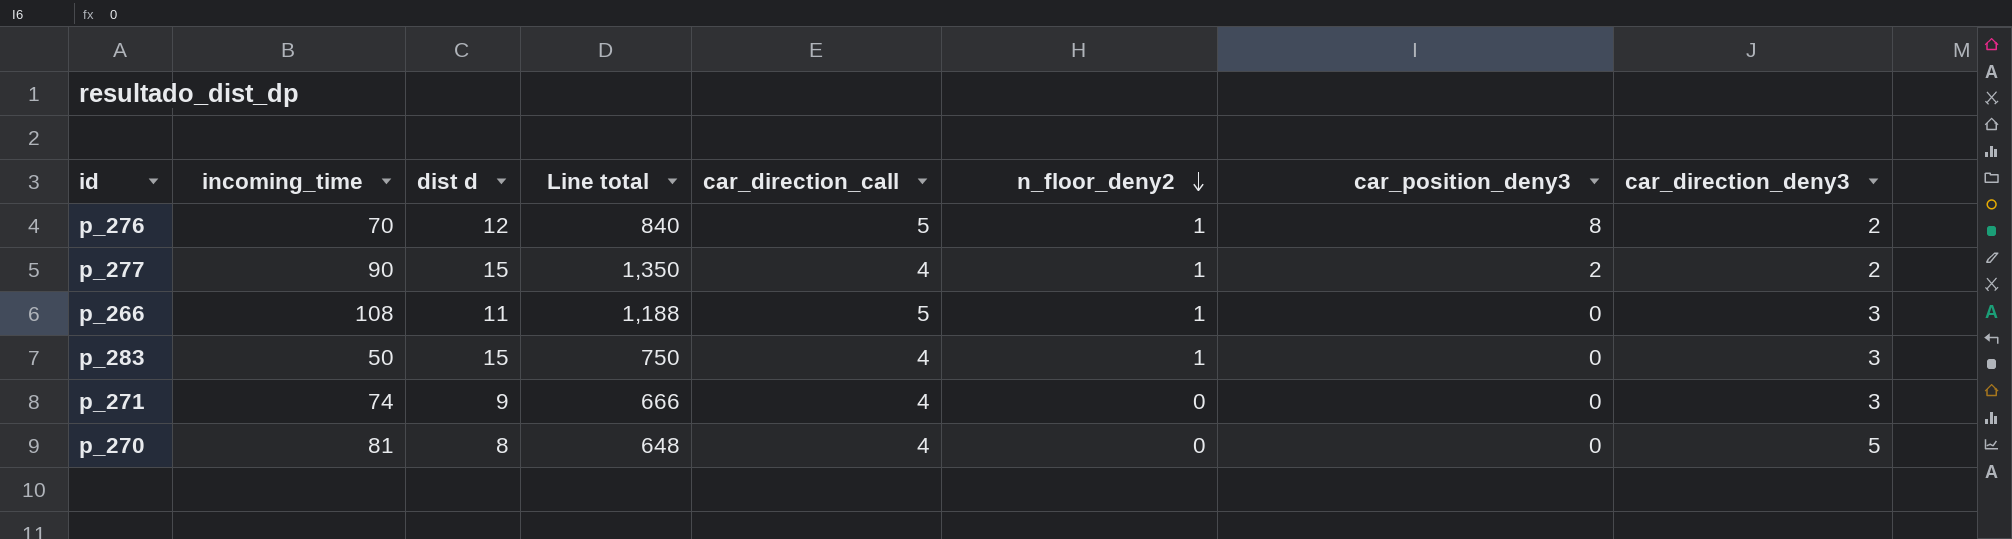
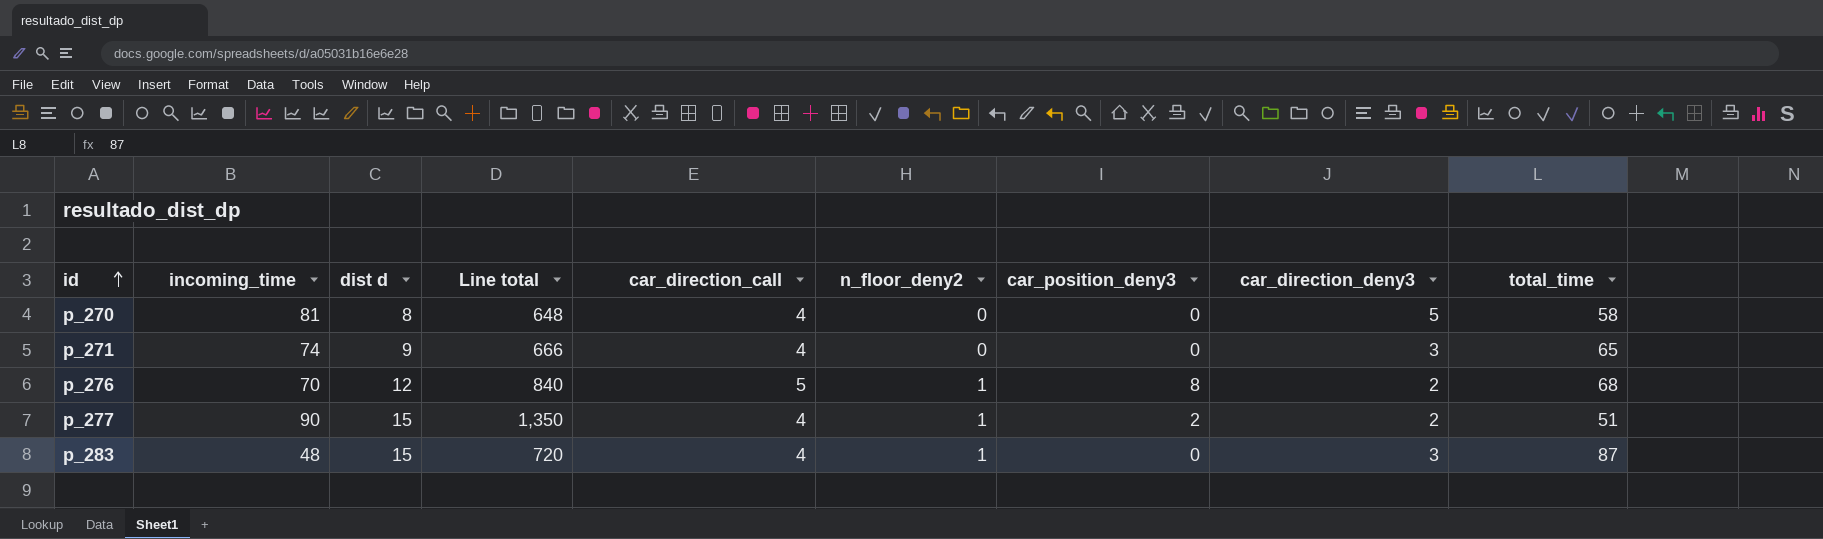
row order: n_floor_deny2 descending -> id ascending
column total_time | position: none -> 9
row p_266: 108 | 11 | 1,188 | 5 | 1 | 0 | 3 -> none
p_283 | incoming_time: 50 -> 48
p_283 | Line total: 750 -> 720

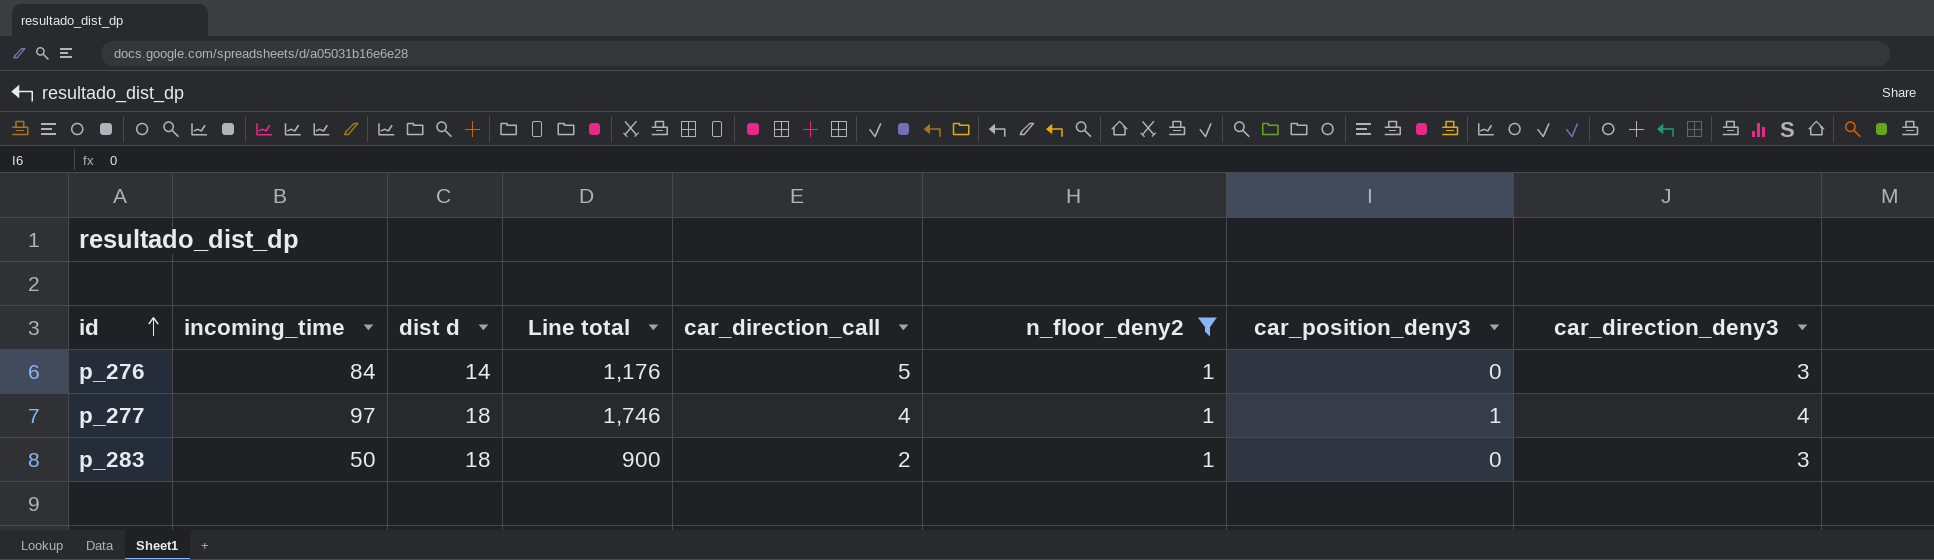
filter: none -> n_floor_deny2 = 1
column total_time | position: 9 -> none
p_276 | incoming_time: 70 -> 84
p_276 | dist d: 12 -> 14
p_276 | Line total: 840 -> 1,176
p_276 | car_position_deny3: 8 -> 0
p_276 | car_direction_deny3: 2 -> 3
p_277 | incoming_time: 90 -> 97
p_277 | dist d: 15 -> 18
p_277 | Line total: 1,350 -> 1,746
p_277 | car_position_deny3: 2 -> 1
p_277 | car_direction_deny3: 2 -> 4
p_283 | incoming_time: 48 -> 50
p_283 | dist d: 15 -> 18
p_283 | Line total: 720 -> 900
p_283 | car_direction_call: 4 -> 2

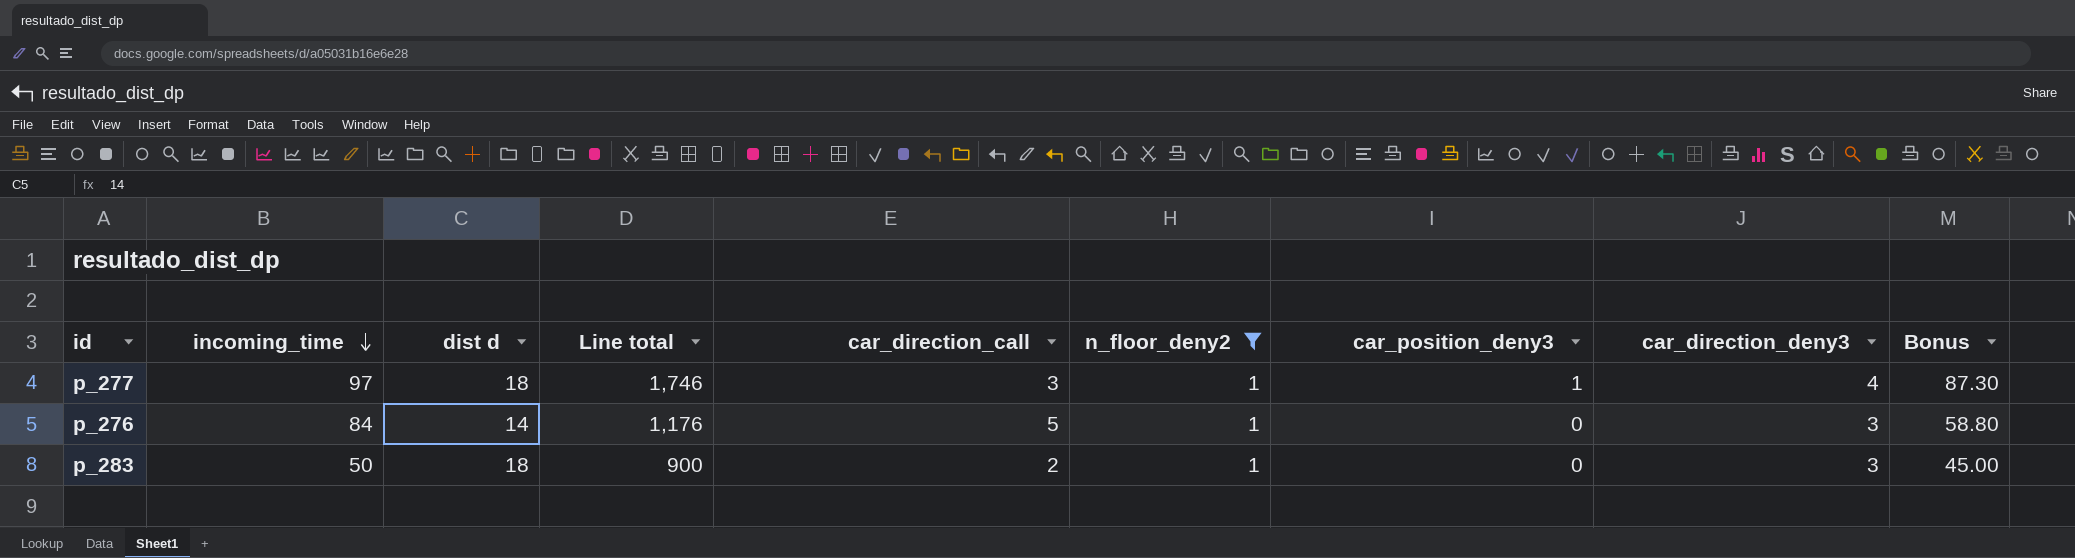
row order: id ascending -> incoming_time descending
column Bonus | formula: none -> [Line total] * 0.05
p_277 | car_direction_call: 4 -> 3

